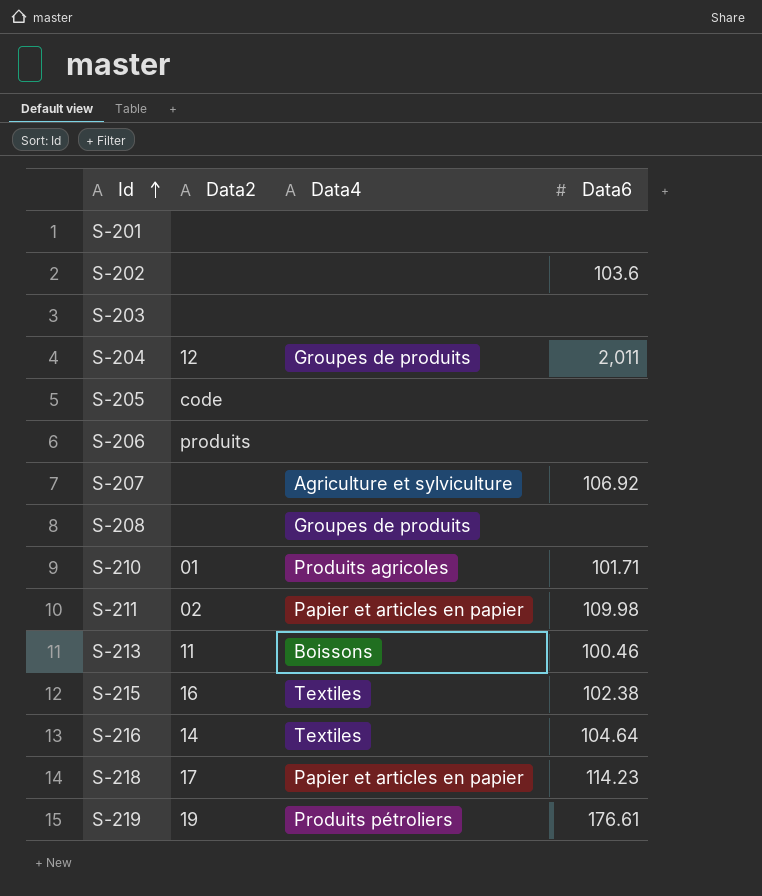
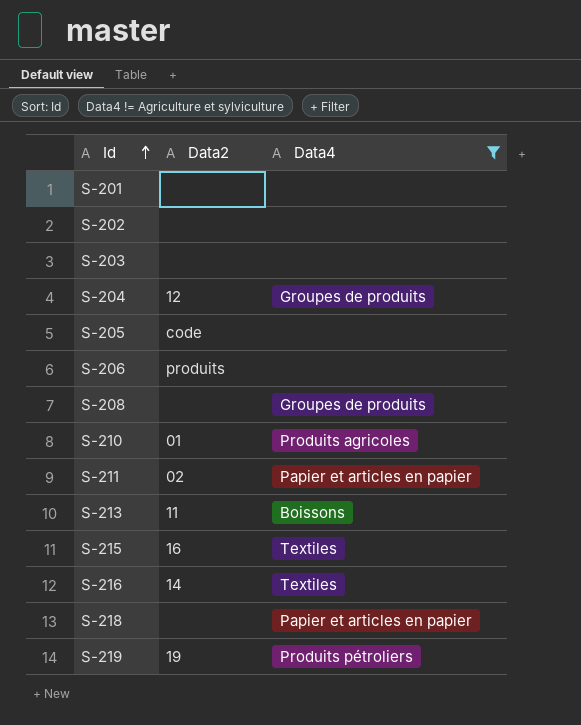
filter: none -> Data4 != Agriculture et sylviculture
column Data6 | position: 4 -> none
S-218 | Data2: 17 -> none

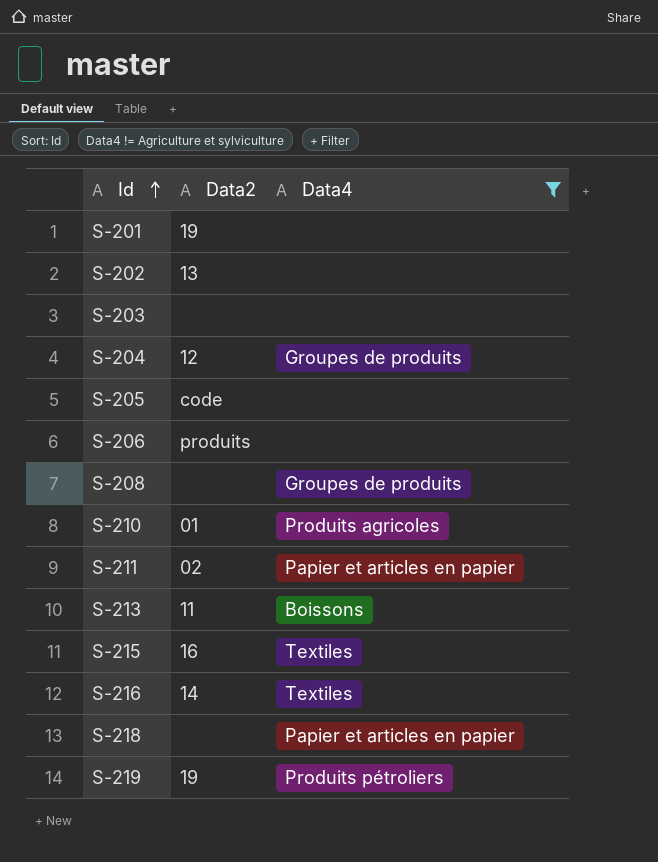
S-201 | Data2: none -> 19
S-202 | Data2: none -> 13

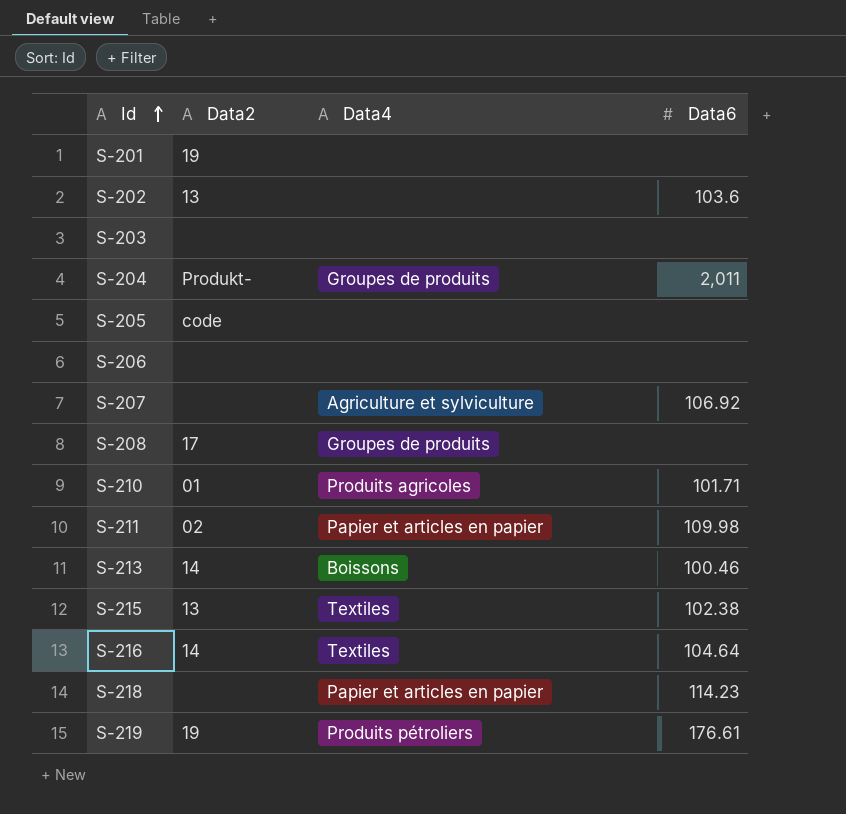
filter: Data4 != Agriculture et sylviculture -> none
column Data6 | position: none -> 4
S-204 | Data2: 12 -> Produkt-
S-206 | Data2: produits -> none
S-208 | Data2: none -> 17
S-213 | Data2: 11 -> 14
S-215 | Data2: 16 -> 13

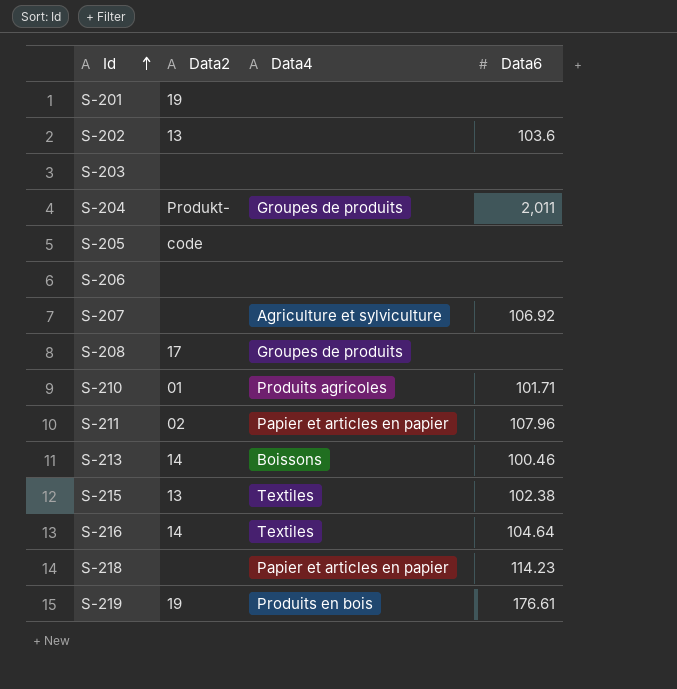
S-211 | Data6: 109.98 -> 107.96
S-219 | Data4: Produits pétroliers -> Produits en bois

